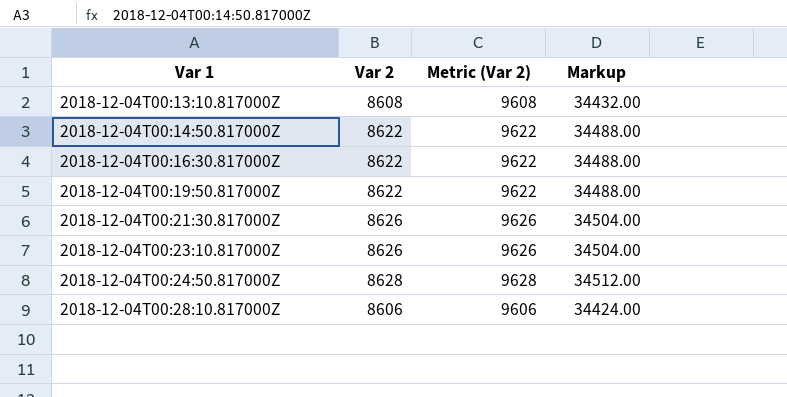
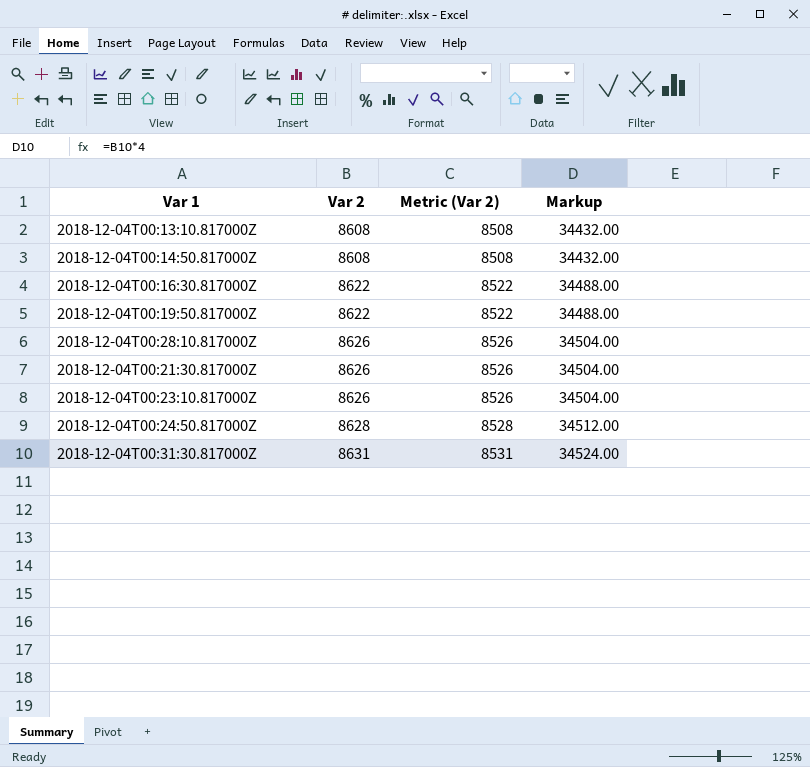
row order: Var 1 ascending -> Var 2 ascending
column Metric (Var 2) | formula: [Var 2] + 1000 -> [Var 2] - 100
2018-12-04T00:14:50.817000Z | Var 2: 8622 -> 8608
2018-12-04T00:14:50.817000Z | Markup: 34488.00 -> 34432.00
2018-12-04T00:28:10.817000Z | Var 2: 8606 -> 8626
2018-12-04T00:28:10.817000Z | Markup: 34424.00 -> 34504.00
row 2018-12-04T00:31:30.817000Z: none -> 8631 | 8531 | 34524.00

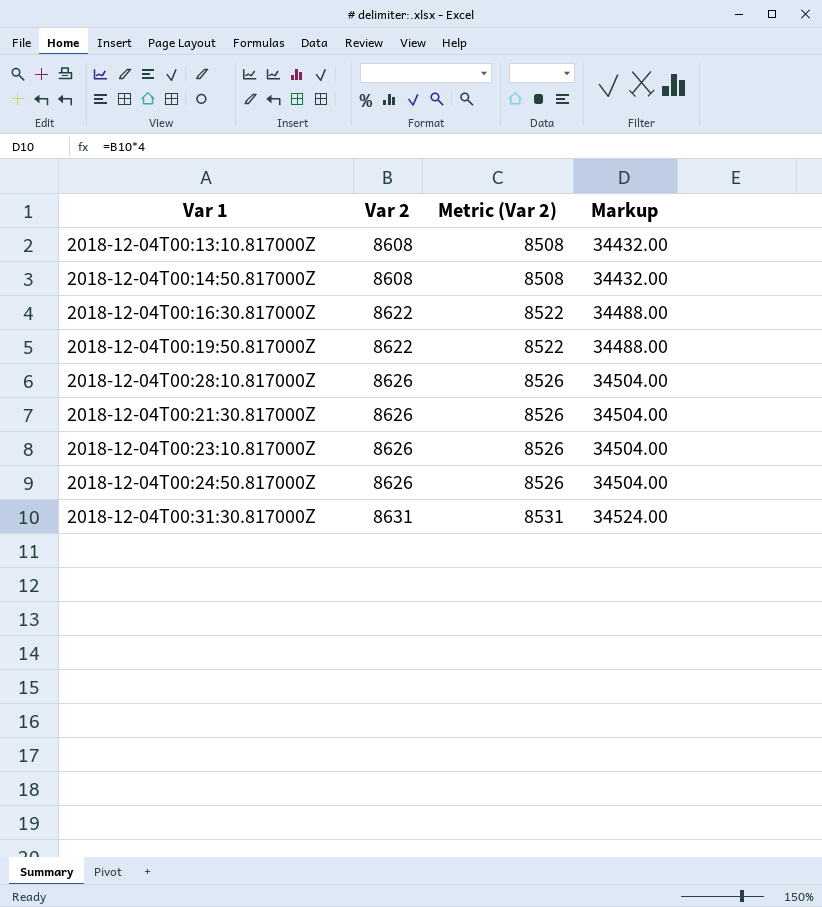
2018-12-04T00:24:50.817000Z | Var 2: 8628 -> 8626
2018-12-04T00:24:50.817000Z | Metric (Var 2): 8528 -> 8526
2018-12-04T00:24:50.817000Z | Markup: 34512.00 -> 34504.00

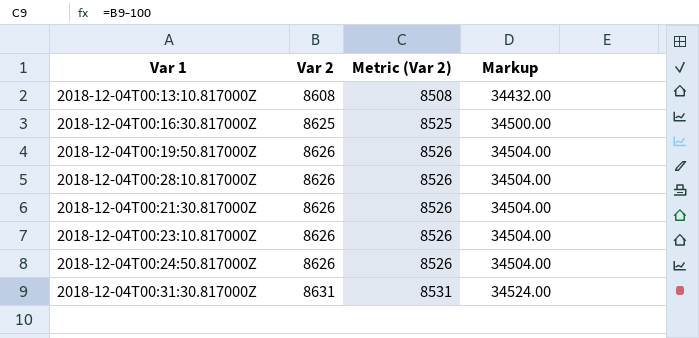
row 2018-12-04T00:14:50.817000Z: 8608 | 8508 | 34432.00 -> none
2018-12-04T00:16:30.817000Z | Var 2: 8622 -> 8625
2018-12-04T00:16:30.817000Z | Metric (Var 2): 8522 -> 8525
2018-12-04T00:16:30.817000Z | Markup: 34488.00 -> 34500.00
2018-12-04T00:19:50.817000Z | Var 2: 8622 -> 8626
2018-12-04T00:19:50.817000Z | Metric (Var 2): 8522 -> 8526
2018-12-04T00:19:50.817000Z | Markup: 34488.00 -> 34504.00

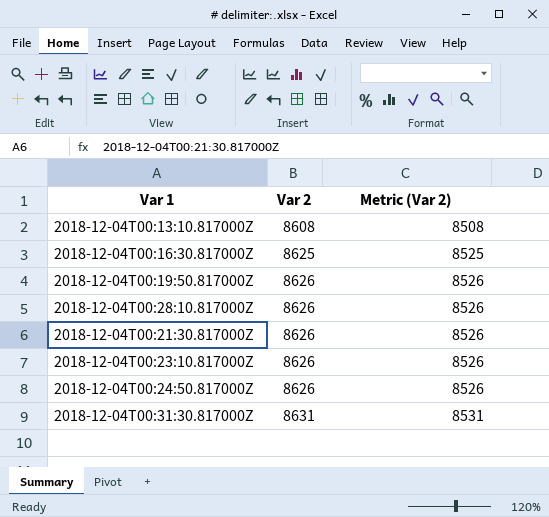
column Markup | formula: [Var 2] * 4 -> none

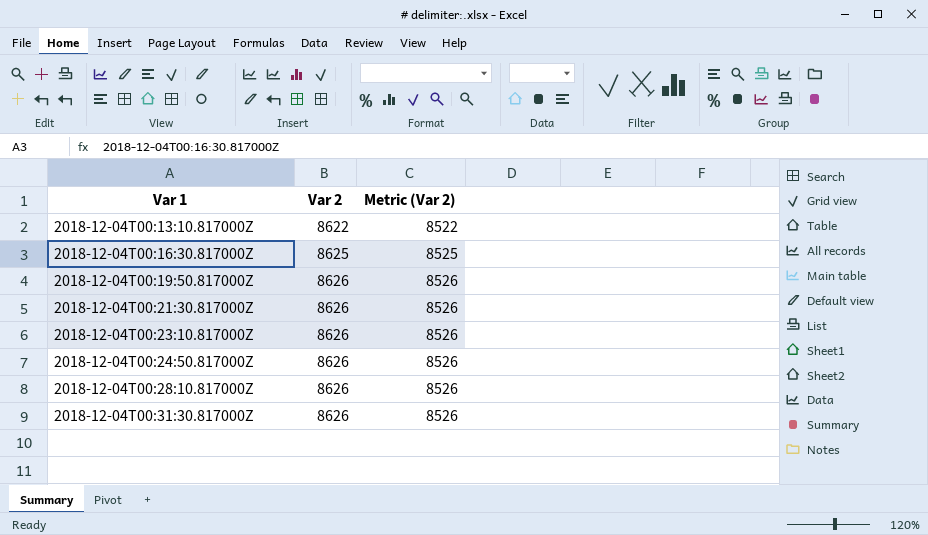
row order: Var 2 ascending -> Var 1 ascending
2018-12-04T00:13:10.817000Z | Var 2: 8608 -> 8622
2018-12-04T00:13:10.817000Z | Metric (Var 2): 8508 -> 8522
2018-12-04T00:31:30.817000Z | Var 2: 8631 -> 8626
2018-12-04T00:31:30.817000Z | Metric (Var 2): 8531 -> 8526

